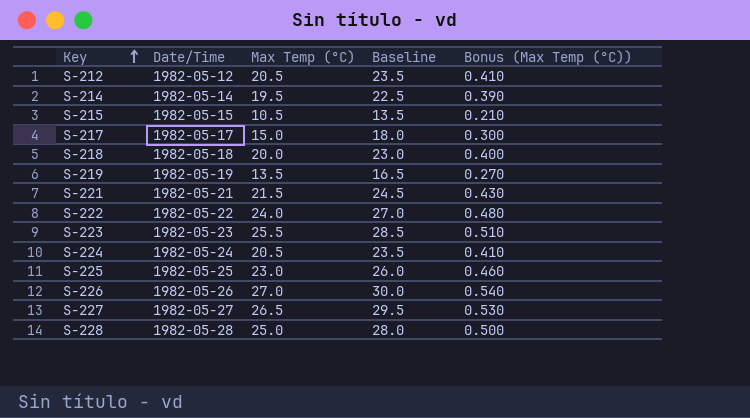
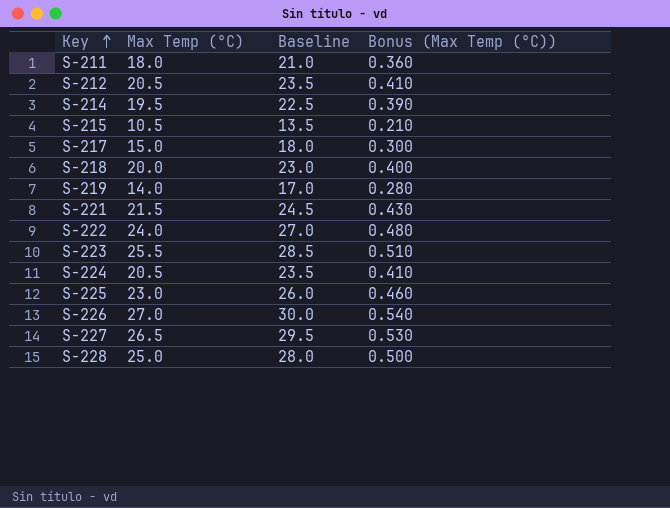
column Date/Time | position: 2 -> none
row S-211: none -> 18.0 | 21.0 | 0.360
S-219 | Max Temp (°C): 13.5 -> 14.0
S-219 | Baseline: 16.5 -> 17.0
S-219 | Bonus (Max Temp (°C)): 0.270 -> 0.280

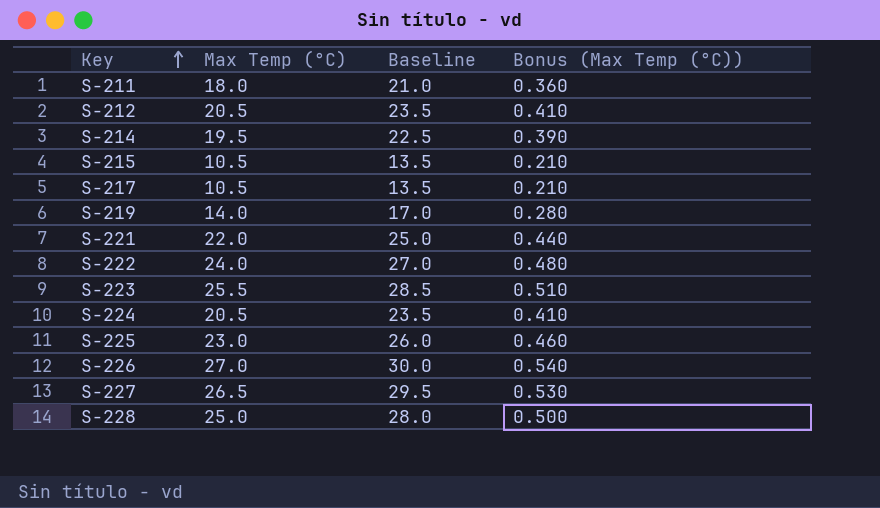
row S-218: 20.0 | 23.0 | 0.400 -> none
S-217 | Max Temp (°C): 15.0 -> 10.5
S-217 | Baseline: 18.0 -> 13.5
S-217 | Bonus (Max Temp (°C)): 0.300 -> 0.210
S-221 | Max Temp (°C): 21.5 -> 22.0
S-221 | Baseline: 24.5 -> 25.0
S-221 | Bonus (Max Temp (°C)): 0.430 -> 0.440

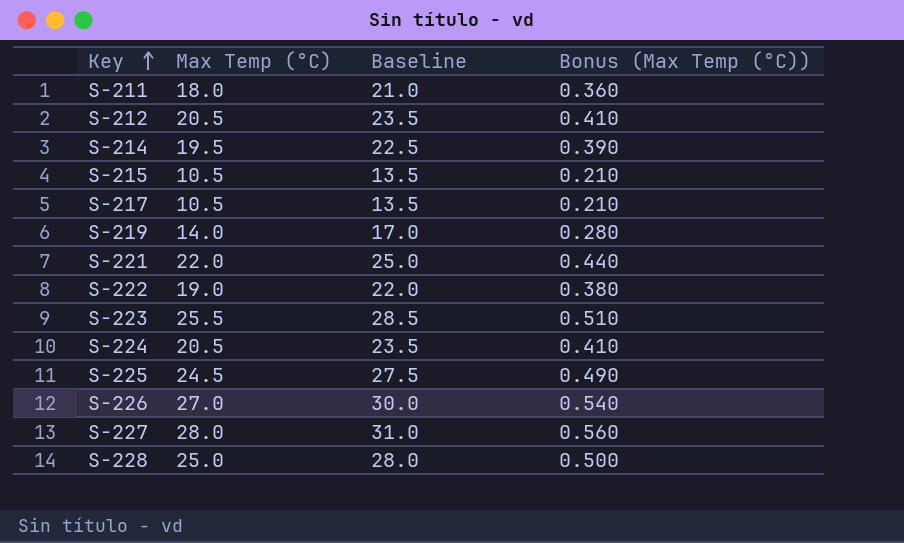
S-222 | Max Temp (°C): 24.0 -> 19.0
S-222 | Baseline: 27.0 -> 22.0
S-222 | Bonus (Max Temp (°C)): 0.480 -> 0.380
S-225 | Max Temp (°C): 23.0 -> 24.5
S-225 | Baseline: 26.0 -> 27.5
S-225 | Bonus (Max Temp (°C)): 0.460 -> 0.490
S-227 | Max Temp (°C): 26.5 -> 28.0
S-227 | Baseline: 29.5 -> 31.0
S-227 | Bonus (Max Temp (°C)): 0.530 -> 0.560

